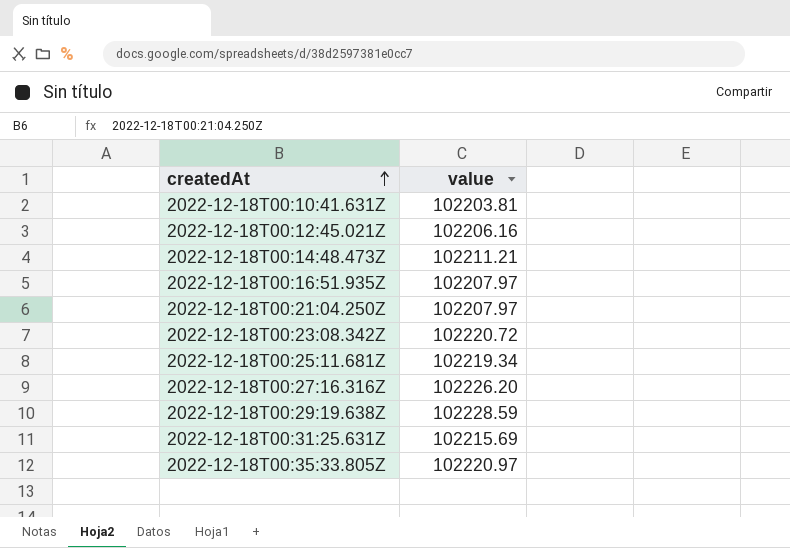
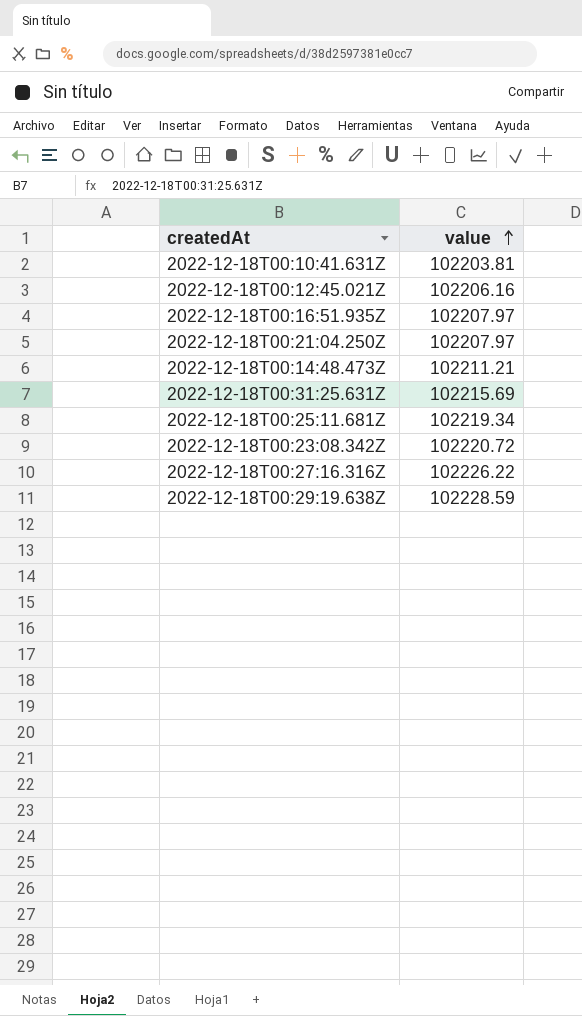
row order: createdAt ascending -> value ascending
row 2022-12-18T00:35:33.805Z: 102220.97 -> none
2022-12-18T00:27:16.316Z | value: 102226.20 -> 102226.22

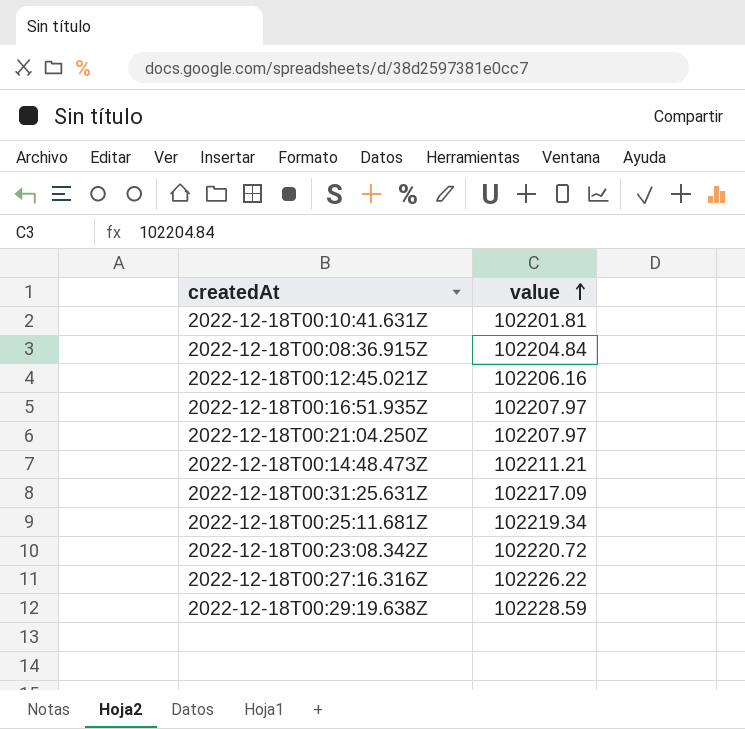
2022-12-18T00:10:41.631Z | value: 102203.81 -> 102201.81
row 2022-12-18T00:08:36.915Z: none -> 102204.84
2022-12-18T00:31:25.631Z | value: 102215.69 -> 102217.09

